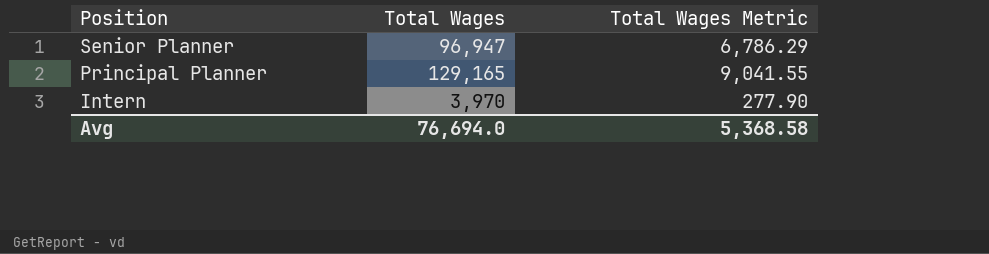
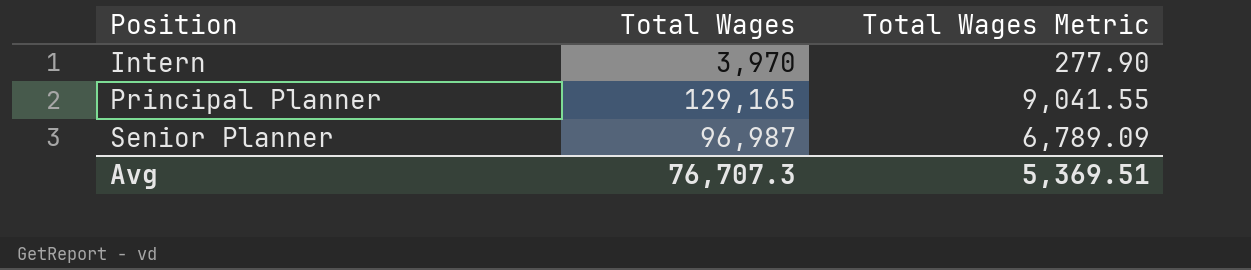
row order: Position descending -> Position ascending
Senior Planner | Total Wages: 96,947 -> 96,987
Senior Planner | Total Wages Metric: 6,786.29 -> 6,789.09
Avg | Total Wages: 76,694.0 -> 76,707.3
Avg | Total Wages Metric: 5,368.58 -> 5,369.51

